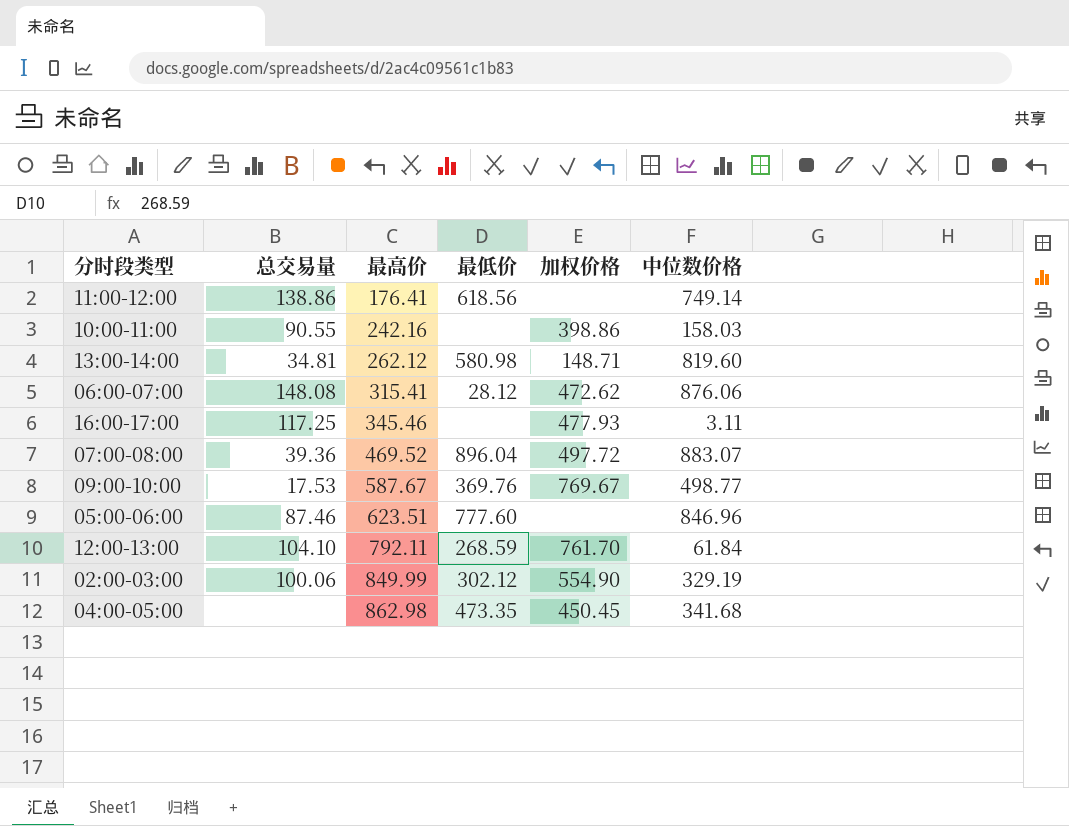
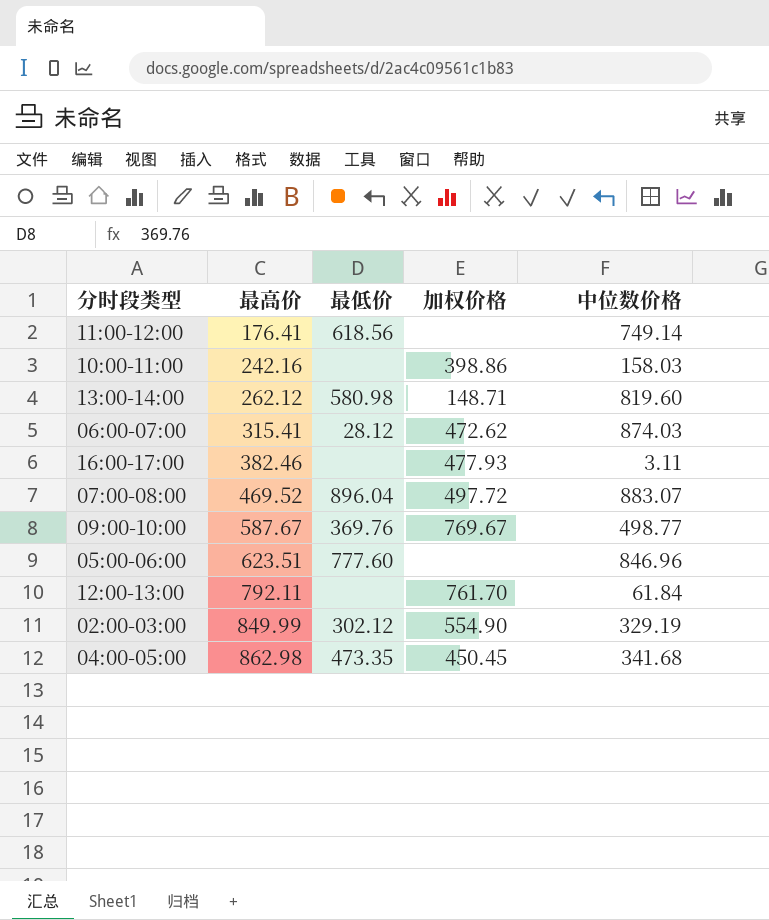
column 总交易量 | position: 2 -> none
06:00-07:00 | 中位数价格: 876.06 -> 874.03
16:00-17:00 | 最高价: 345.46 -> 382.46
12:00-13:00 | 最低价: 268.59 -> none

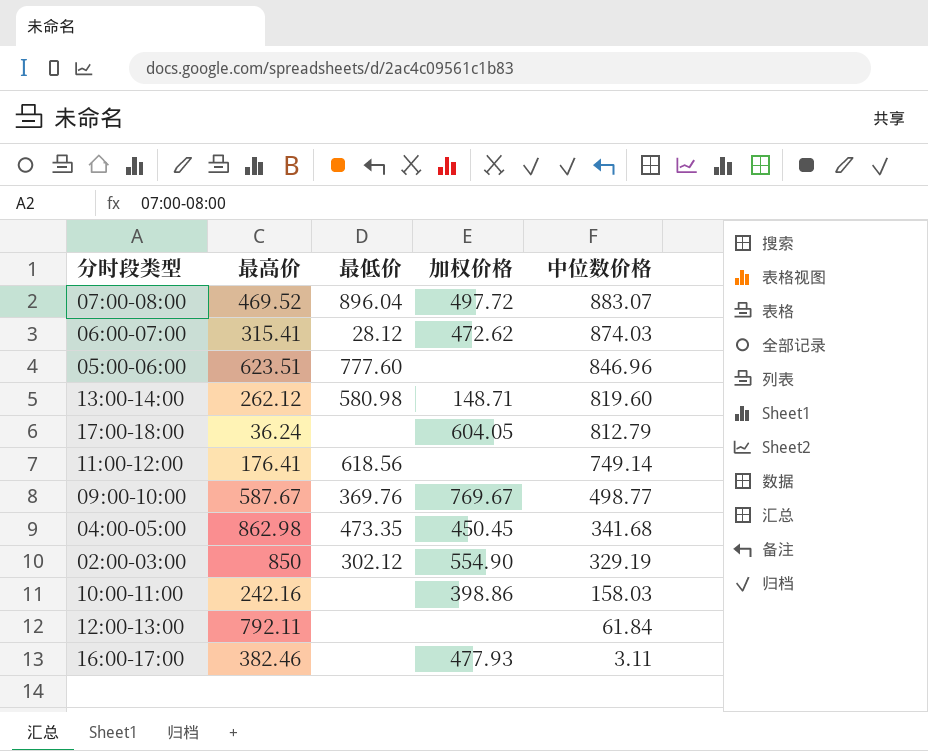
row order: 最高价 ascending -> 中位数价格 descending
row 17:00-18:00: none -> 36.24 | none | 604.05 | 812.79
02:00-03:00 | 最高价: 849.99 -> 850
12:00-13:00 | 加权价格: 761.70 -> none

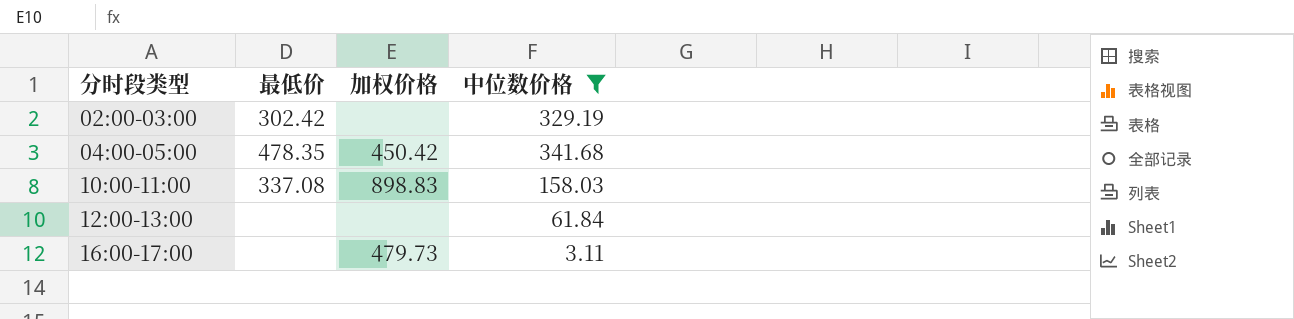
filter: none -> 中位数价格 <= 341.68
row order: 中位数价格 descending -> 分时段类型 ascending
column 最高价 | position: 2 -> none
02:00-03:00 | 最低价: 302.12 -> 302.42
02:00-03:00 | 加权价格: 554.90 -> none
04:00-05:00 | 最低价: 473.35 -> 478.35
04:00-05:00 | 加权价格: 450.45 -> 450.42
10:00-11:00 | 最低价: none -> 337.08
10:00-11:00 | 加权价格: 398.86 -> 898.83
16:00-17:00 | 加权价格: 477.93 -> 479.73

